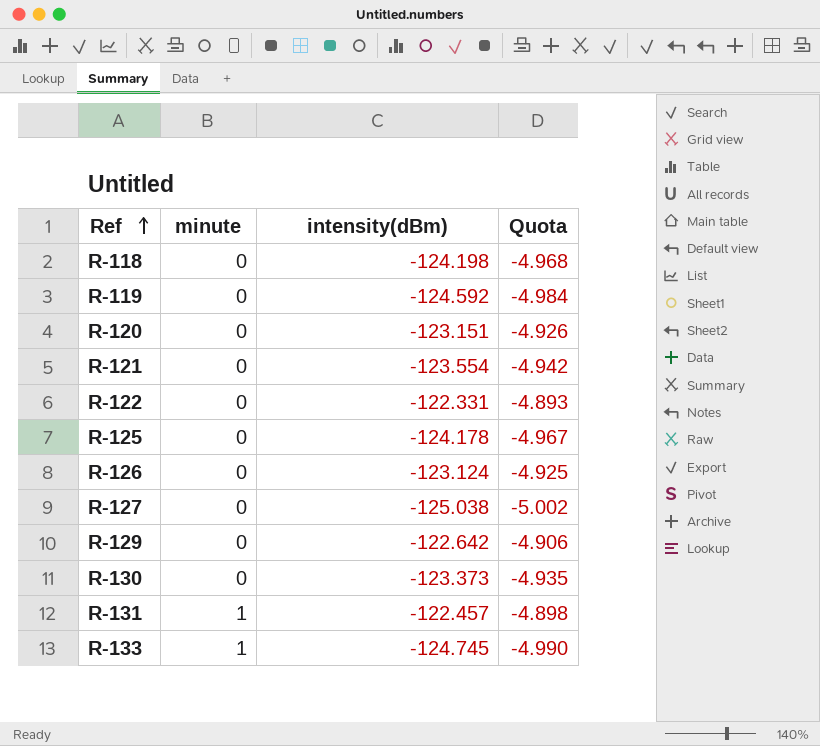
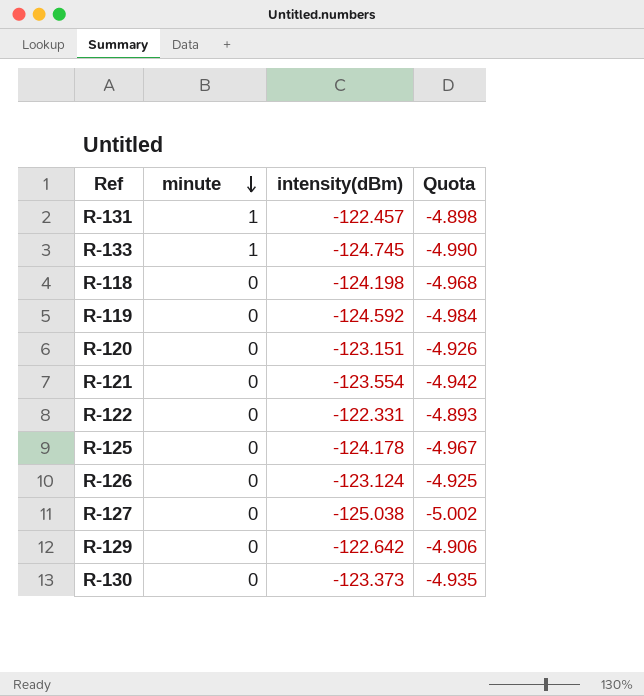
row order: Ref ascending -> minute descending

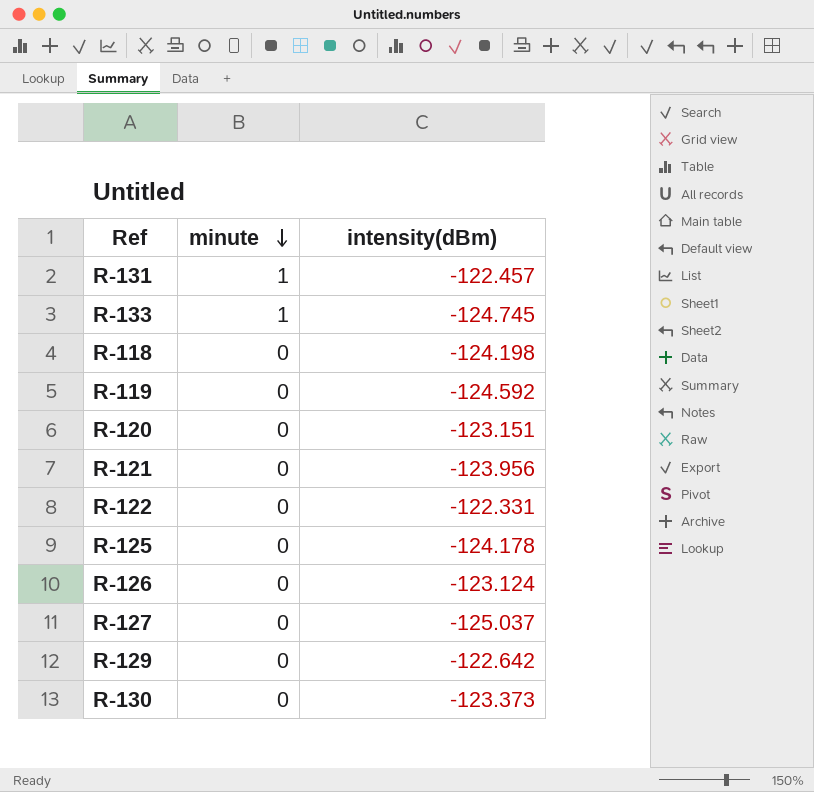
column Quota | formula: [intensity(dBm)] * 0.04 -> none
R-121 | intensity(dBm): -123.554 -> -123.956
R-127 | intensity(dBm): -125.038 -> -125.037

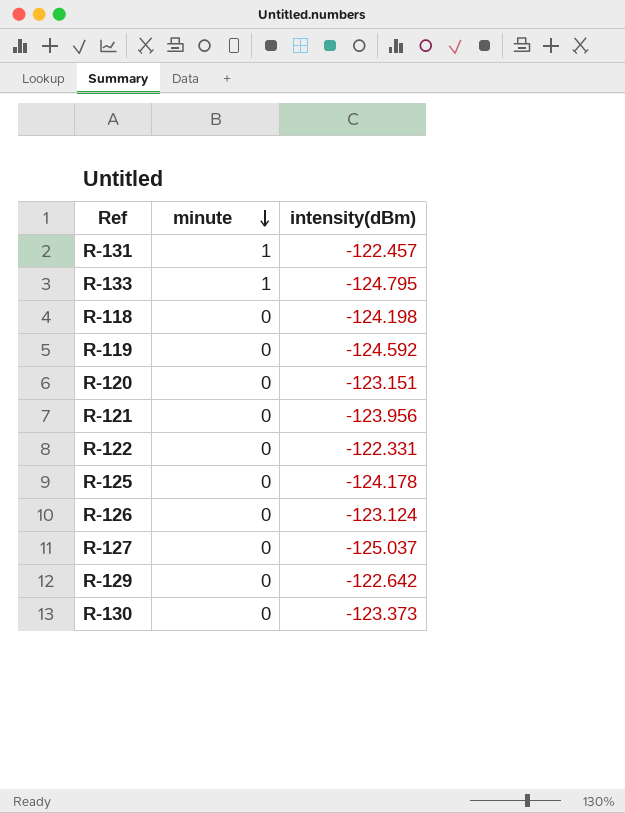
R-133 | intensity(dBm): -124.745 -> -124.795

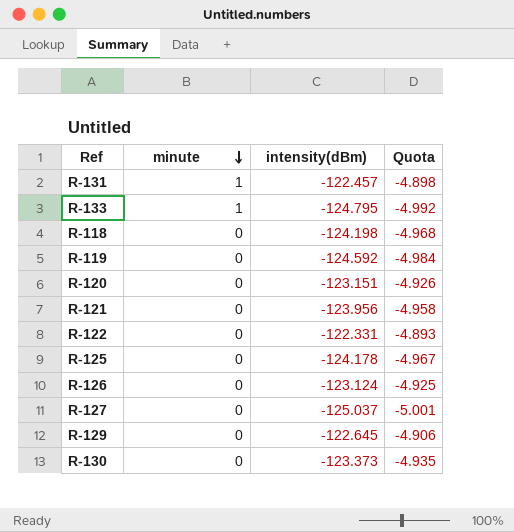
column Quota | formula: none -> [intensity(dBm)] * 0.04
R-129 | intensity(dBm): -122.642 -> -122.645

